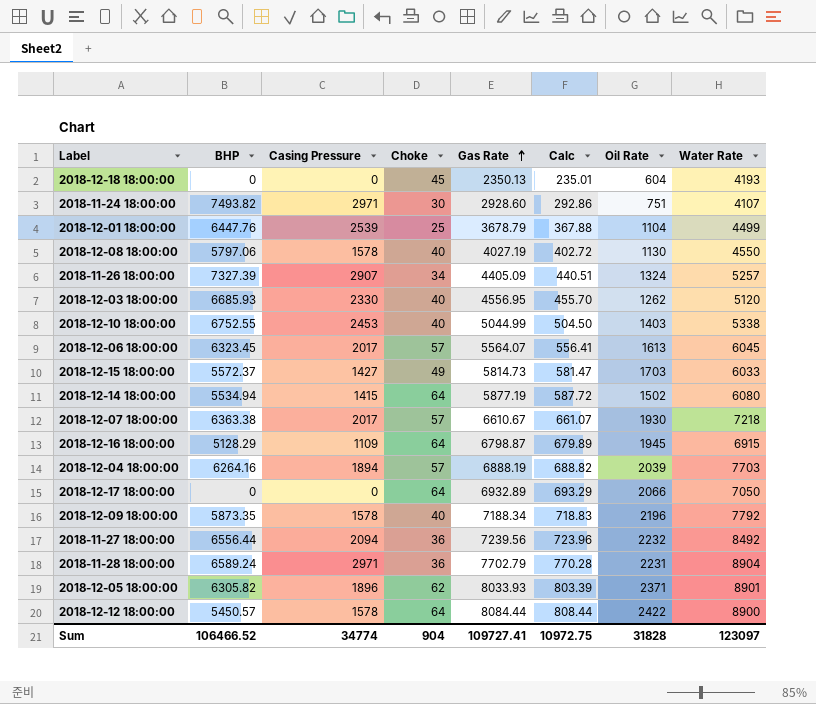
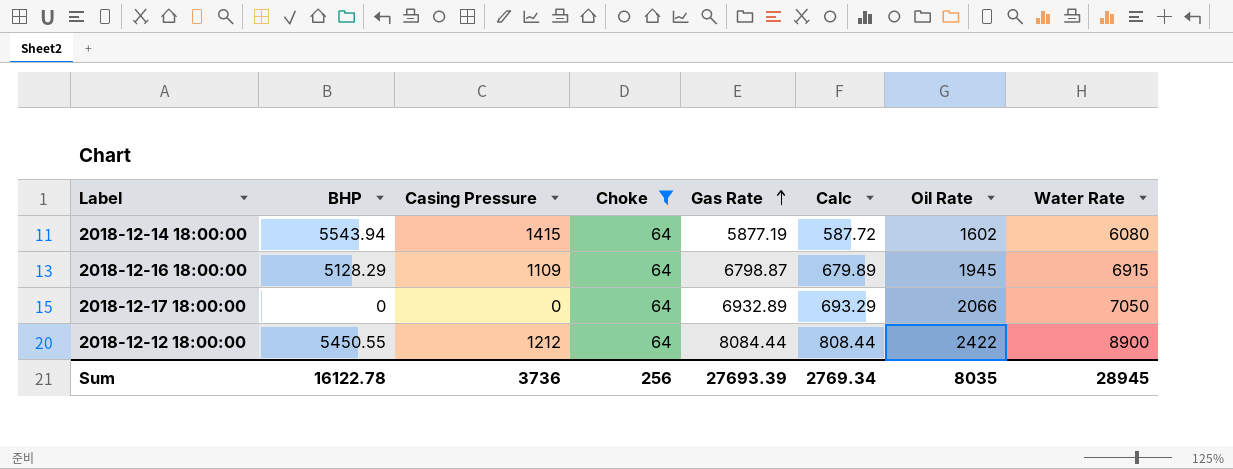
filter: none -> Choke = 64
2018-12-14 18:00:00 | BHP: 5534.94 -> 5543.94
2018-12-14 18:00:00 | Oil Rate: 1502 -> 1602
2018-12-12 18:00:00 | BHP: 5450.57 -> 5450.55
2018-12-12 18:00:00 | Casing Pressure: 1578 -> 1212
Sum | BHP: 106466.52 -> 16122.78
Sum | Casing Pressure: 34774 -> 3736
Sum | Choke: 904 -> 256
Sum | Gas Rate: 109727.41 -> 27693.39
Sum | Calc: 10972.75 -> 2769.34
Sum | Oil Rate: 31828 -> 8035
Sum | Water Rate: 123097 -> 28945

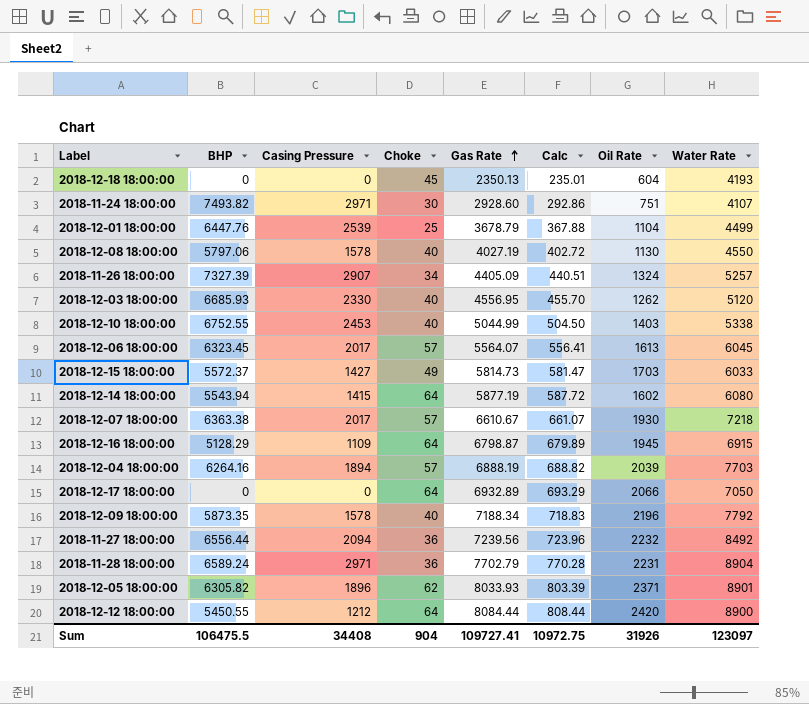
filter: Choke = 64 -> none
2018-12-12 18:00:00 | Oil Rate: 2422 -> 2420
Sum | BHP: 16122.78 -> 106475.5
Sum | Casing Pressure: 3736 -> 34408
Sum | Choke: 256 -> 904
Sum | Gas Rate: 27693.39 -> 109727.41
Sum | Calc: 2769.34 -> 10972.75
Sum | Oil Rate: 8035 -> 31926
Sum | Water Rate: 28945 -> 123097

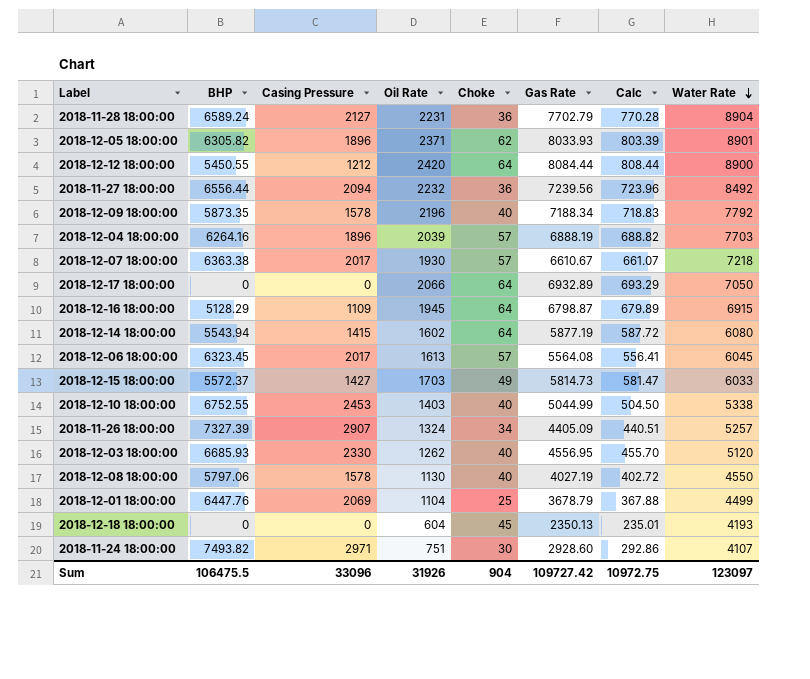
row order: Gas Rate ascending -> Water Rate descending
column Oil Rate | position: 7 -> 4
2018-11-28 18:00:00 | Casing Pressure: 2971 -> 2127
2018-12-04 18:00:00 | Casing Pressure: 1894 -> 1896
2018-12-06 18:00:00 | Gas Rate: 5564.07 -> 5564.08
2018-12-01 18:00:00 | Casing Pressure: 2539 -> 2069
Sum | Casing Pressure: 34408 -> 33096
Sum | Gas Rate: 109727.41 -> 109727.42

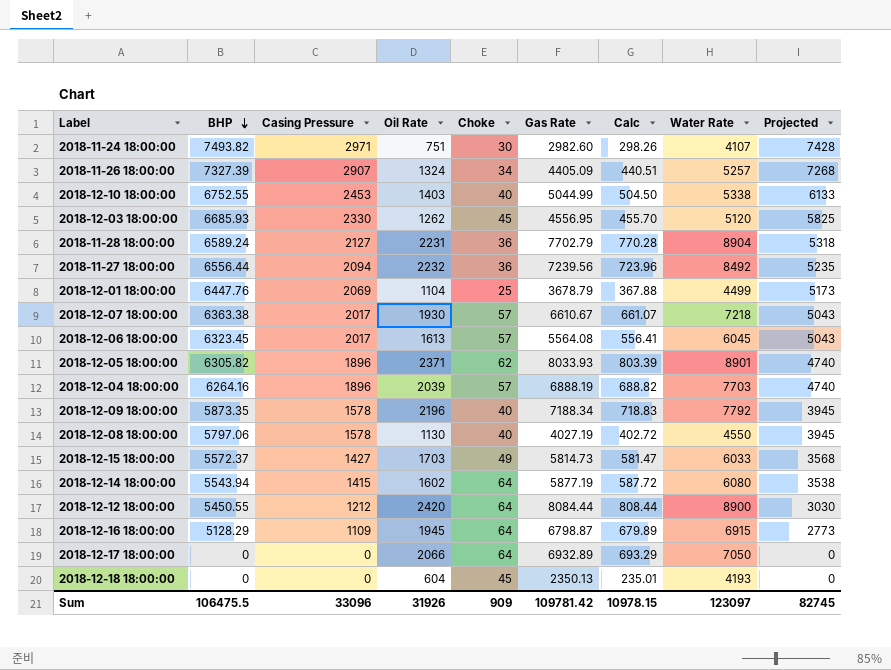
row order: Water Rate descending -> BHP descending
column Projected | formula: none -> [Casing Pressure] * 2.5
2018-11-24 18:00:00 | Gas Rate: 2928.60 -> 2982.60
2018-11-24 18:00:00 | Calc: 292.86 -> 298.26
2018-12-03 18:00:00 | Choke: 40 -> 45
Sum | Choke: 904 -> 909
Sum | Gas Rate: 109727.42 -> 109781.42
Sum | Calc: 10972.75 -> 10978.15

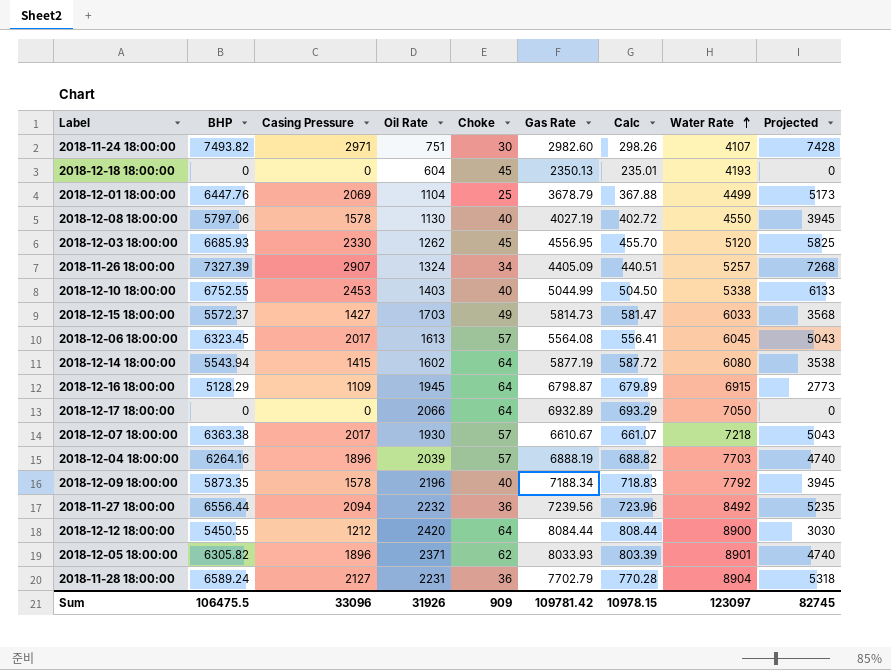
row order: BHP descending -> Water Rate ascending

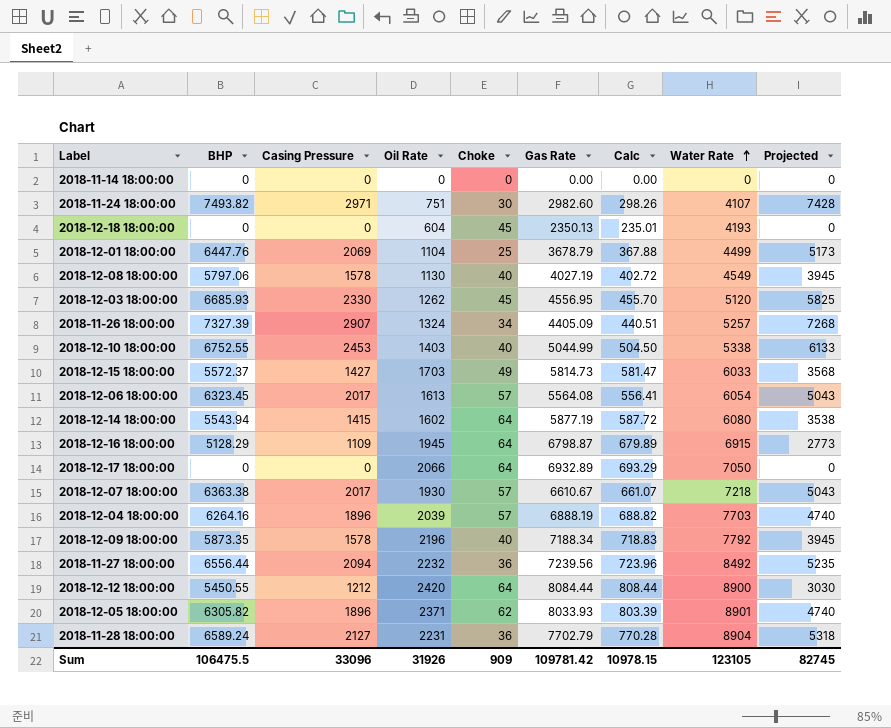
row 2018-11-14 18:00:00: none -> 0 | 0 | 0 | 0 | 0.00 | 0.00 | 0 | 0
2018-12-08 18:00:00 | Water Rate: 4550 -> 4549
2018-12-06 18:00:00 | Water Rate: 6045 -> 6054
Sum | Water Rate: 123097 -> 123105

